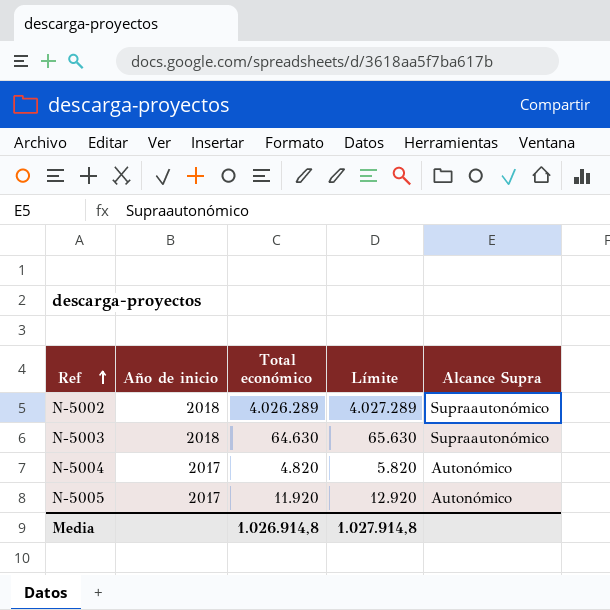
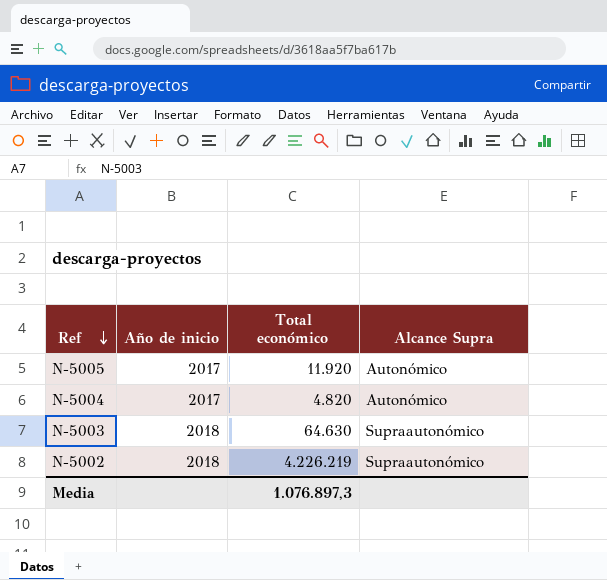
row order: Ref ascending -> Ref descending
column Límite | formula: [Total económico] + 1000 -> none
N-5002 | Total económico: 4.026.289 -> 4.226.219
Media | Total económico: 1.026.914,8 -> 1.076.897,3

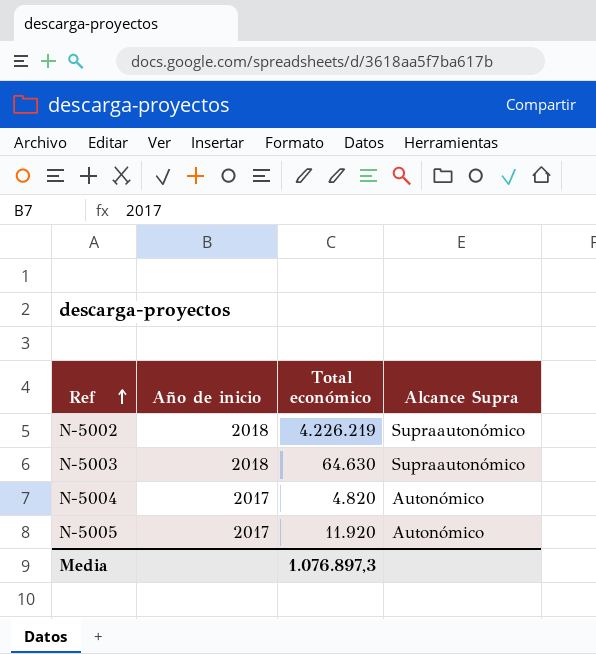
row order: Ref descending -> Ref ascending

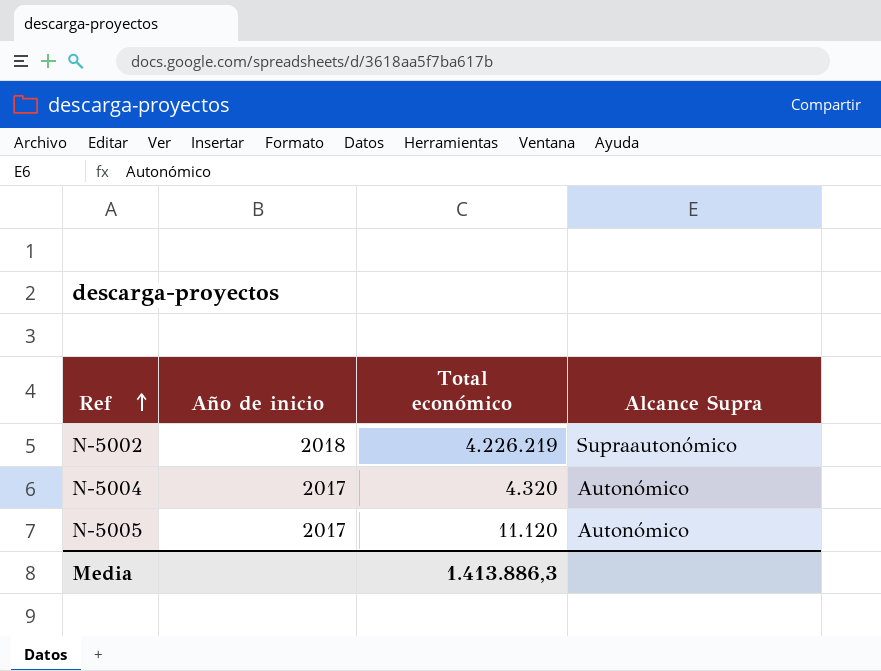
row N-5003: 2018 | 64.630 | Supraautonómico -> none
N-5004 | Total económico: 4.820 -> 4.320
N-5005 | Total económico: 11.920 -> 11.120
Media | Total económico: 1.076.897,3 -> 1.413.886,3

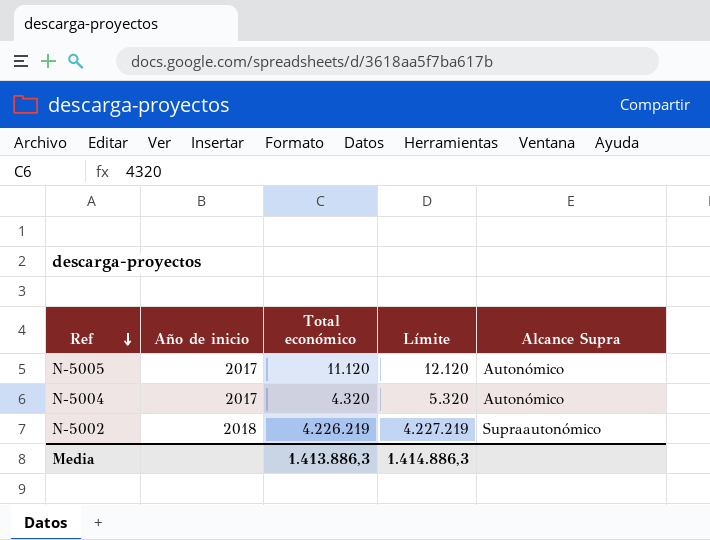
row order: Ref ascending -> Ref descending
column Límite | formula: none -> [Total económico] + 1000

